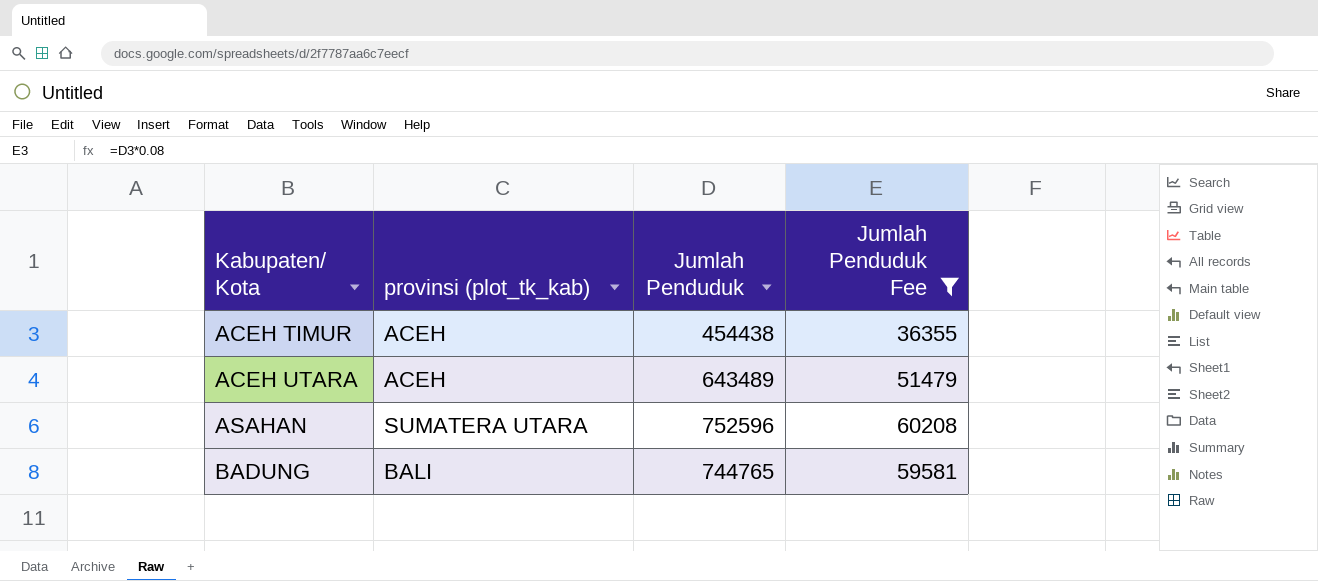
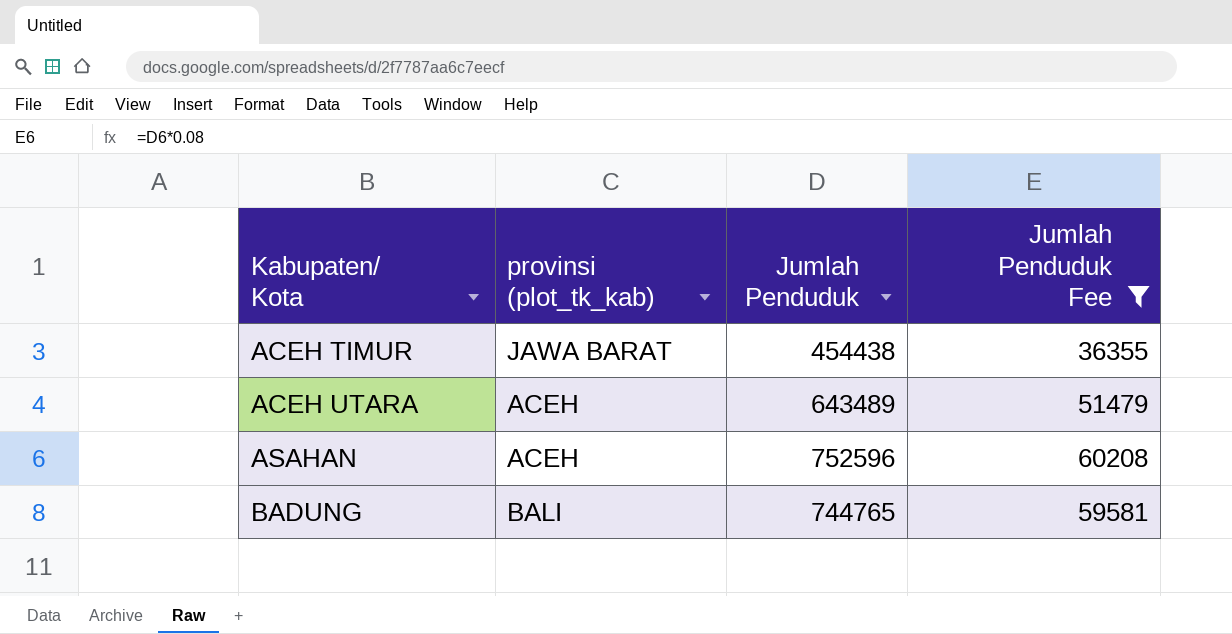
ACEH TIMUR | provinsi (plot_tk_kab): ACEH -> JAWA BARAT
ASAHAN | provinsi (plot_tk_kab): SUMATERA UTARA -> ACEH

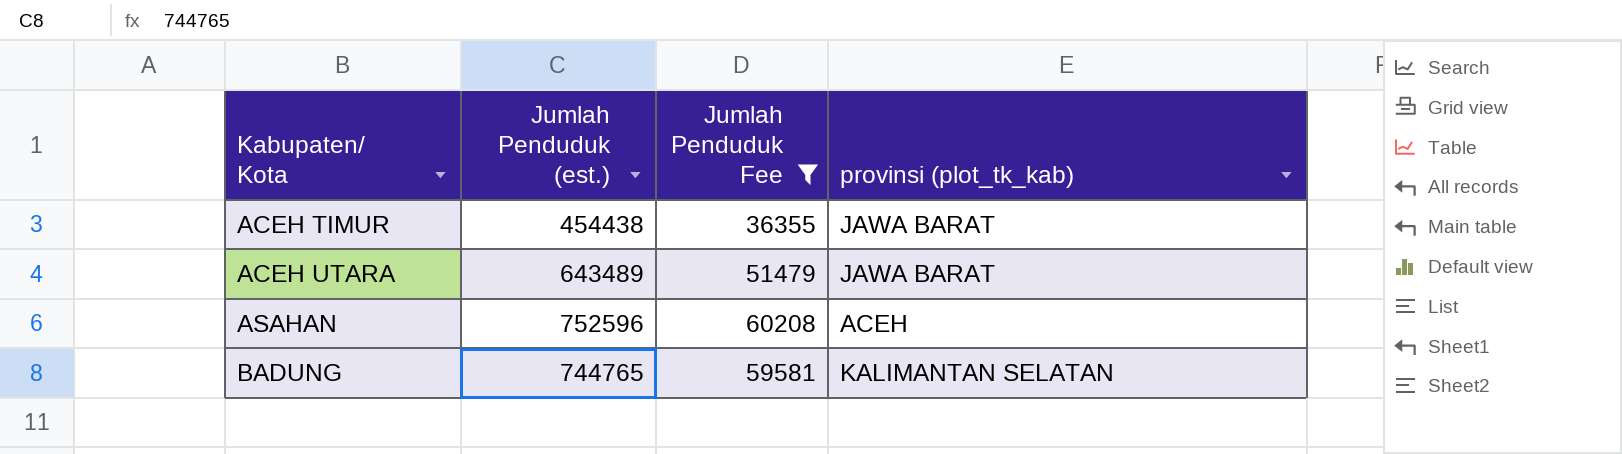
column name: Jumlah Penduduk -> Jumlah Penduduk (est.)
column provinsi (plot_tk_kab) | position: 2 -> 4
ACEH UTARA | provinsi (plot_tk_kab): ACEH -> JAWA BARAT
BADUNG | provinsi (plot_tk_kab): BALI -> KALIMANTAN SELATAN

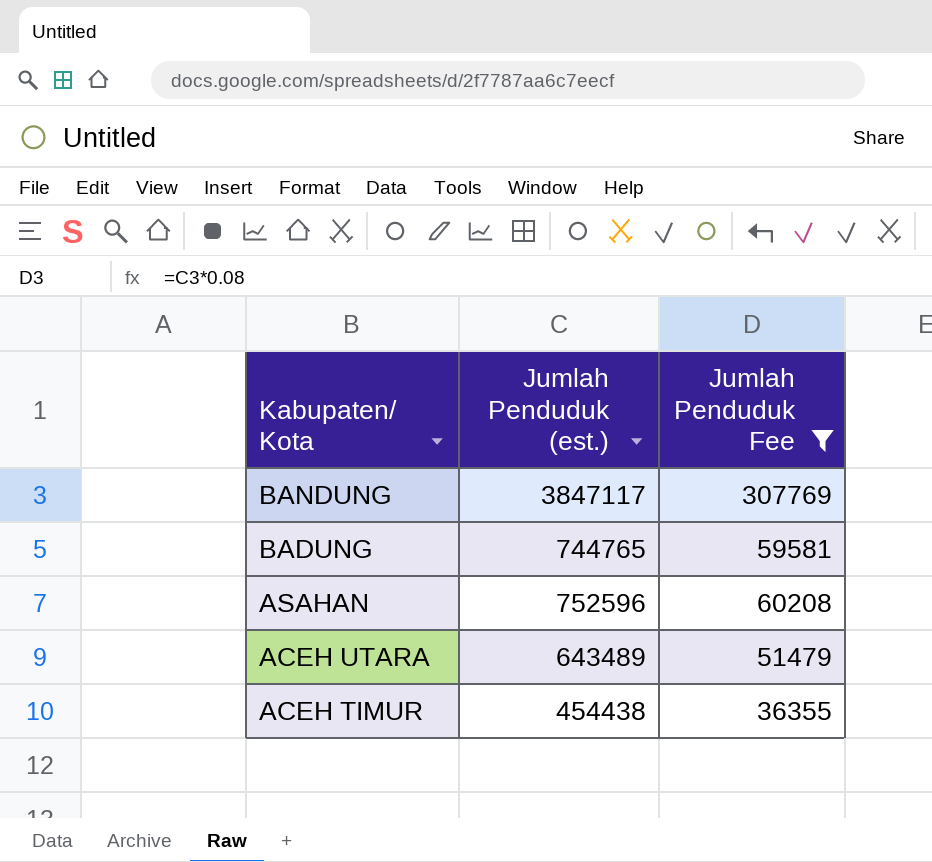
row order: Kabupaten/ Kota ascending -> Kabupaten/ Kota descending
column provinsi (plot_tk_kab) | position: 4 -> none
row BANDUNG: none -> 3847117 | 307769

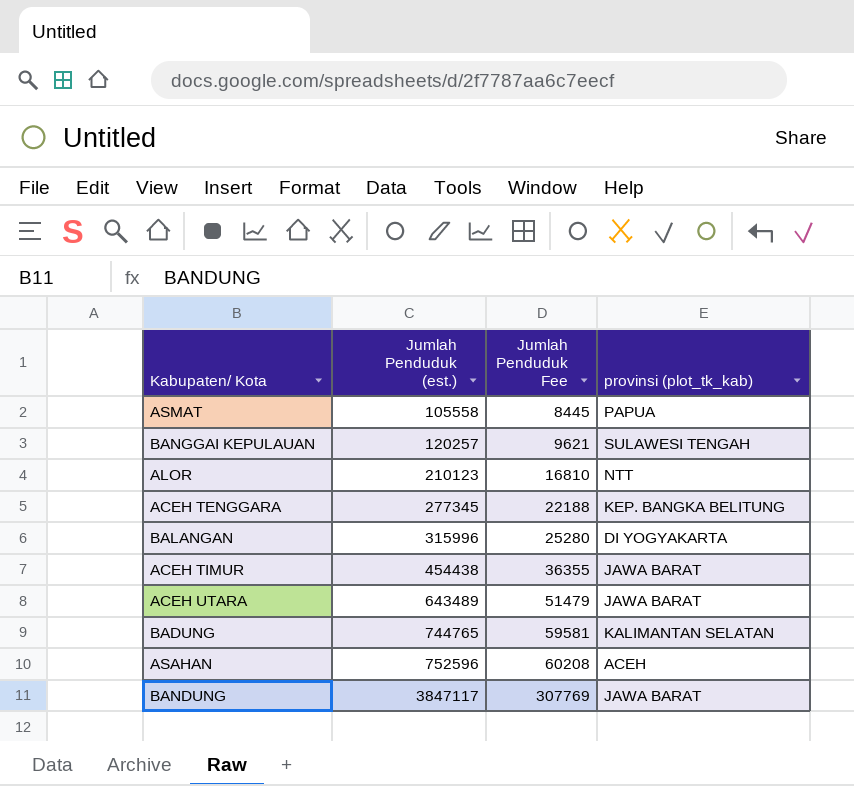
filter: Jumlah Penduduk Fee >= 36355 -> none
row order: Kabupaten/ Kota descending -> Jumlah Penduduk (est.) ascending
column provinsi (plot_tk_kab) | position: none -> 4

